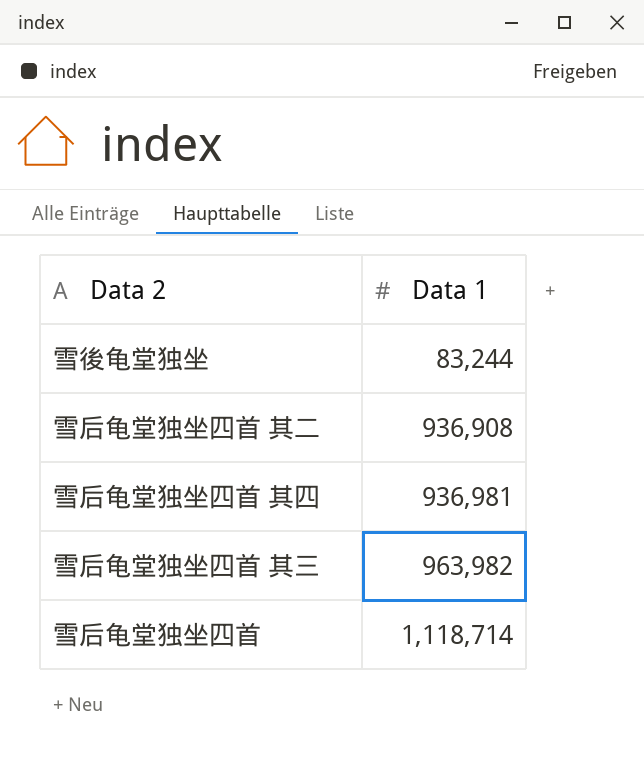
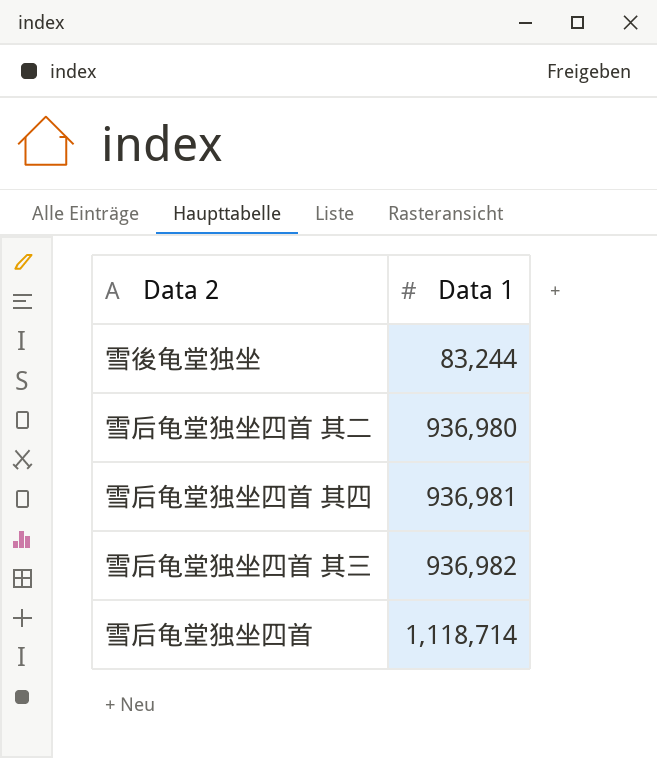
雪后龟堂独坐四首 其二 | Data 1: 936,908 -> 936,980
雪后龟堂独坐四首 其三 | Data 1: 963,982 -> 936,982

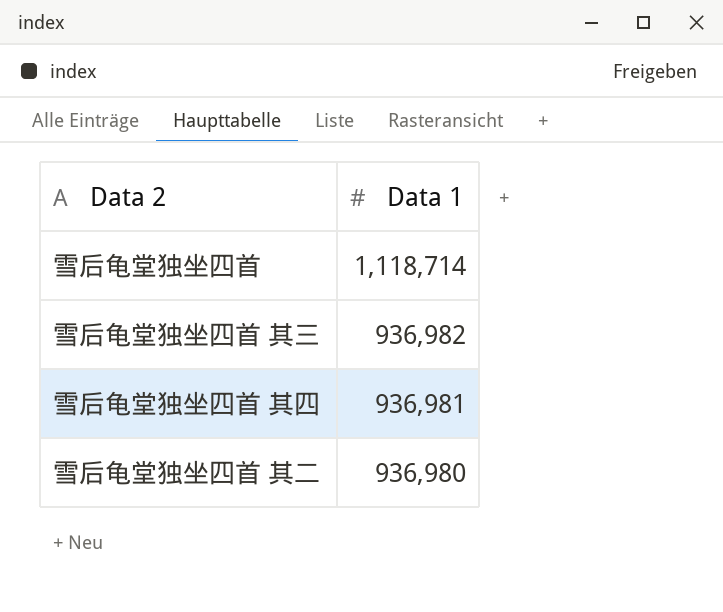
row order: Data 1 ascending -> Data 1 descending
row 雪後龟堂独坐: 83,244 -> none

